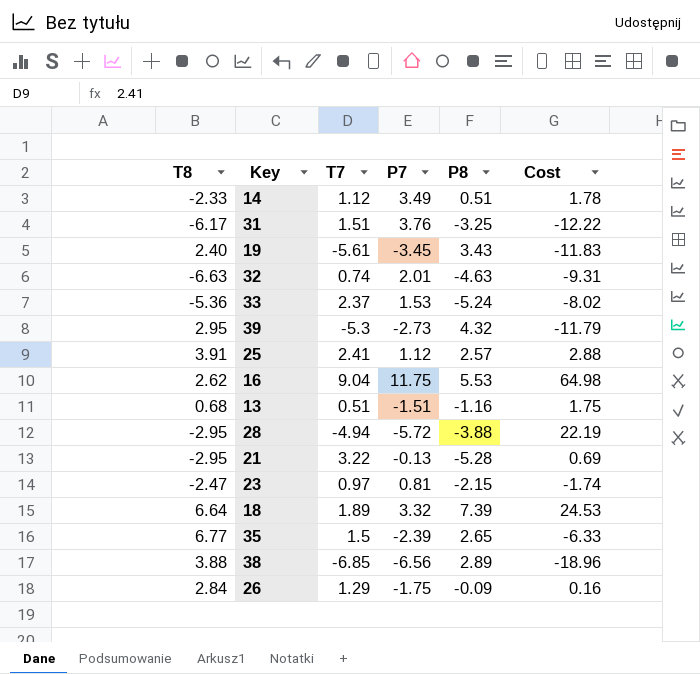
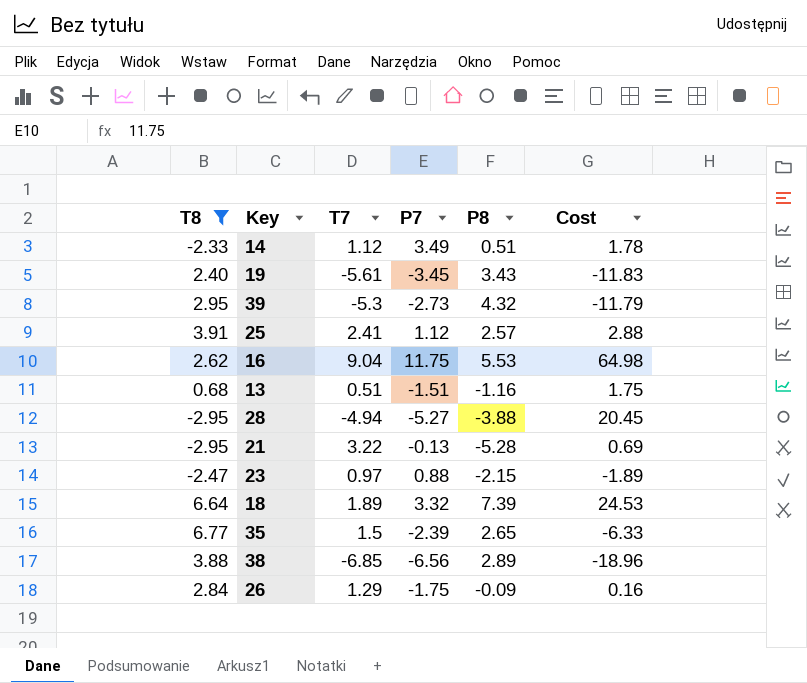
filter: none -> T8 >= -2.95
28 | P7: -5.72 -> -5.27
28 | Cost: 22.19 -> 20.45
23 | P7: 0.81 -> 0.88
23 | Cost: -1.74 -> -1.89

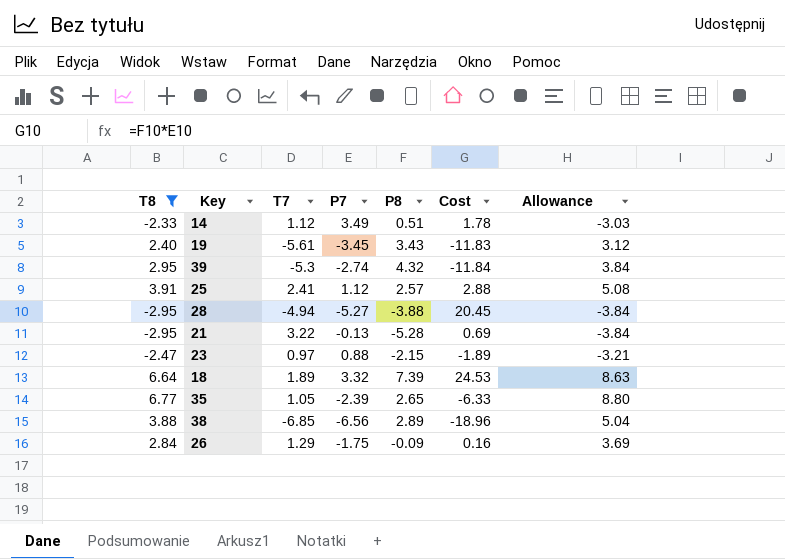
column Allowance | formula: none -> [T8] * 1.3
row 16: 2.62 | 9.04 | 11.75 | 5.53 | 64.98 -> none
row 13: 0.68 | 0.51 | -1.51 | -1.16 | 1.75 -> none
39 | P7: -2.73 -> -2.74
39 | Cost: -11.79 -> -11.84
35 | T7: 1.5 -> 1.05

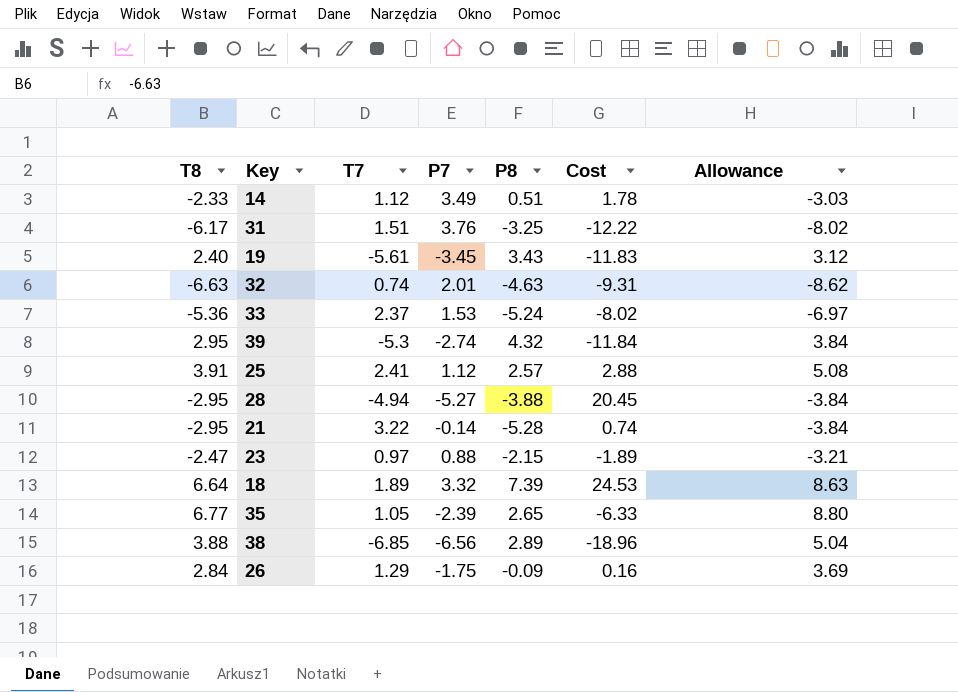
filter: T8 >= -2.95 -> none
21 | P7: -0.13 -> -0.14
21 | Cost: 0.69 -> 0.74

